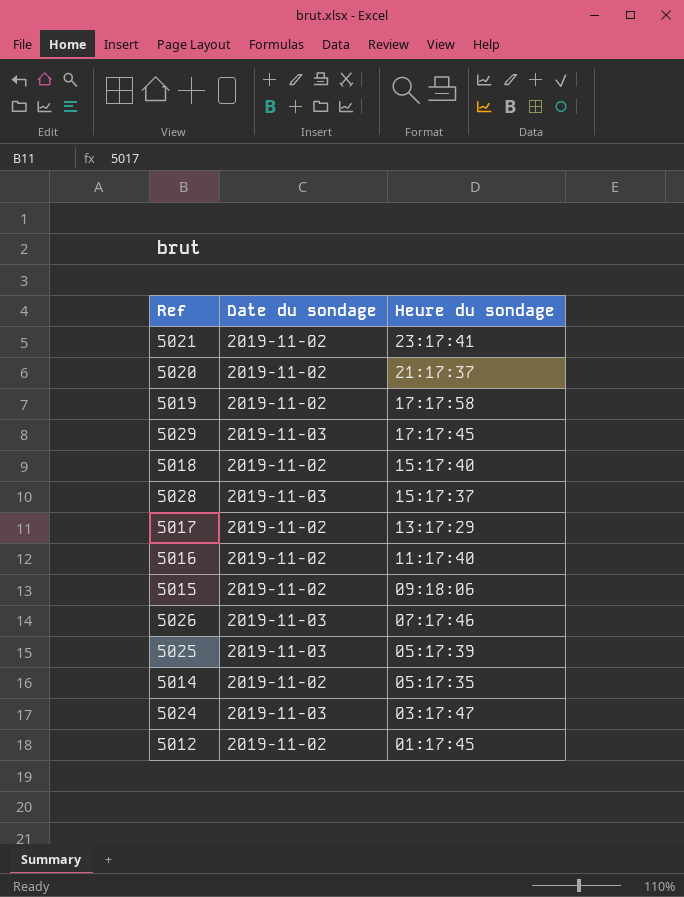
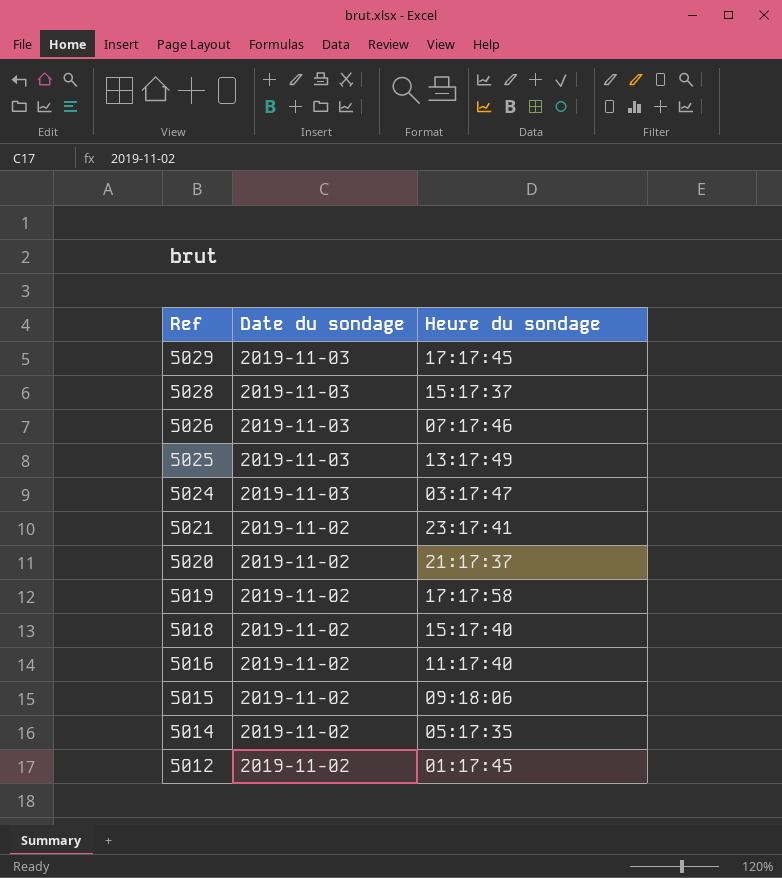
row order: Heure du sondage descending -> Ref descending
row 5017: 2019-11-02 | 13:17:29 -> none
5025 | Heure du sondage: 05:17:39 -> 13:17:49

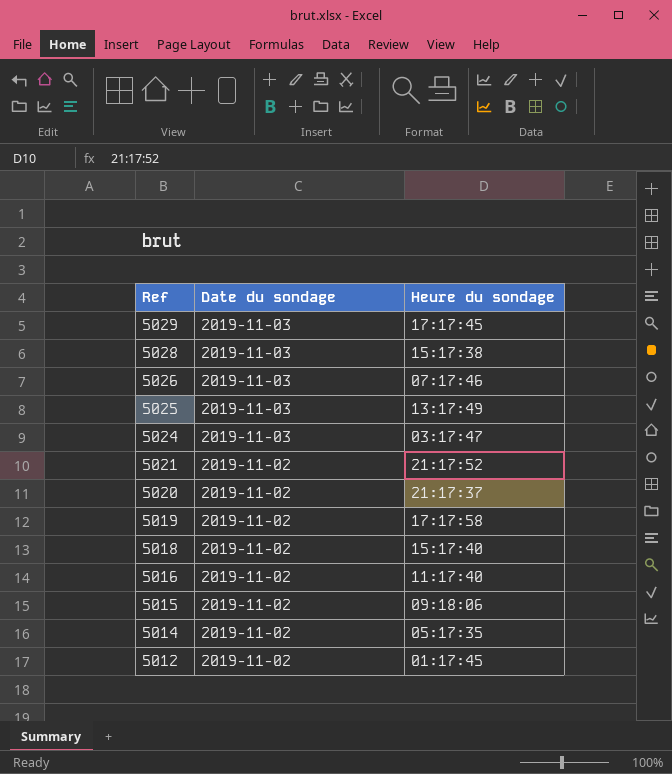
5028 | Heure du sondage: 15:17:37 -> 15:17:38
5021 | Heure du sondage: 23:17:41 -> 21:17:52

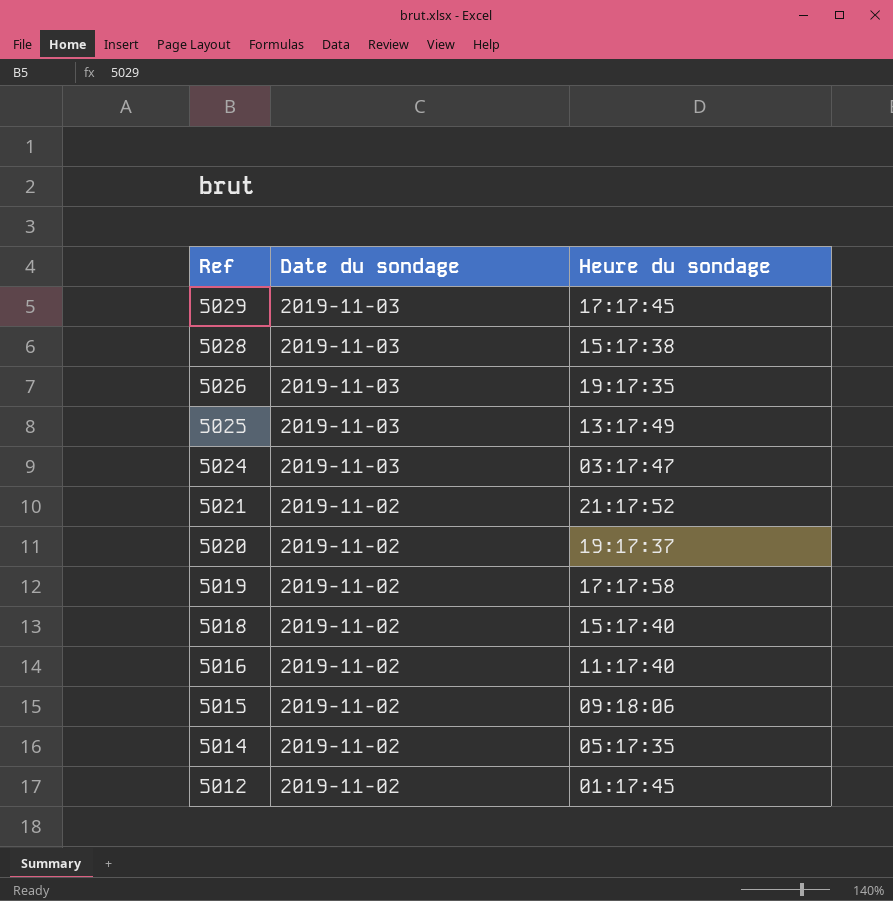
5026 | Heure du sondage: 07:17:46 -> 19:17:35
5020 | Heure du sondage: 21:17:37 -> 19:17:37

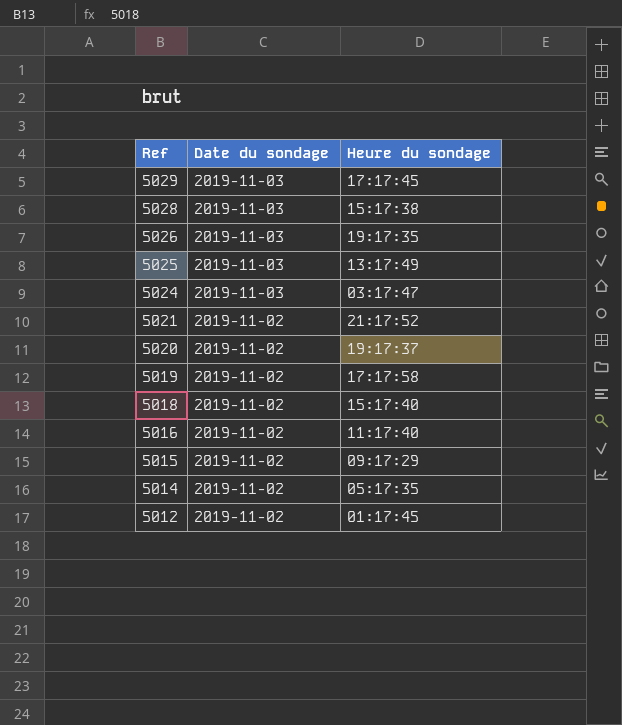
5015 | Heure du sondage: 09:18:06 -> 09:17:29

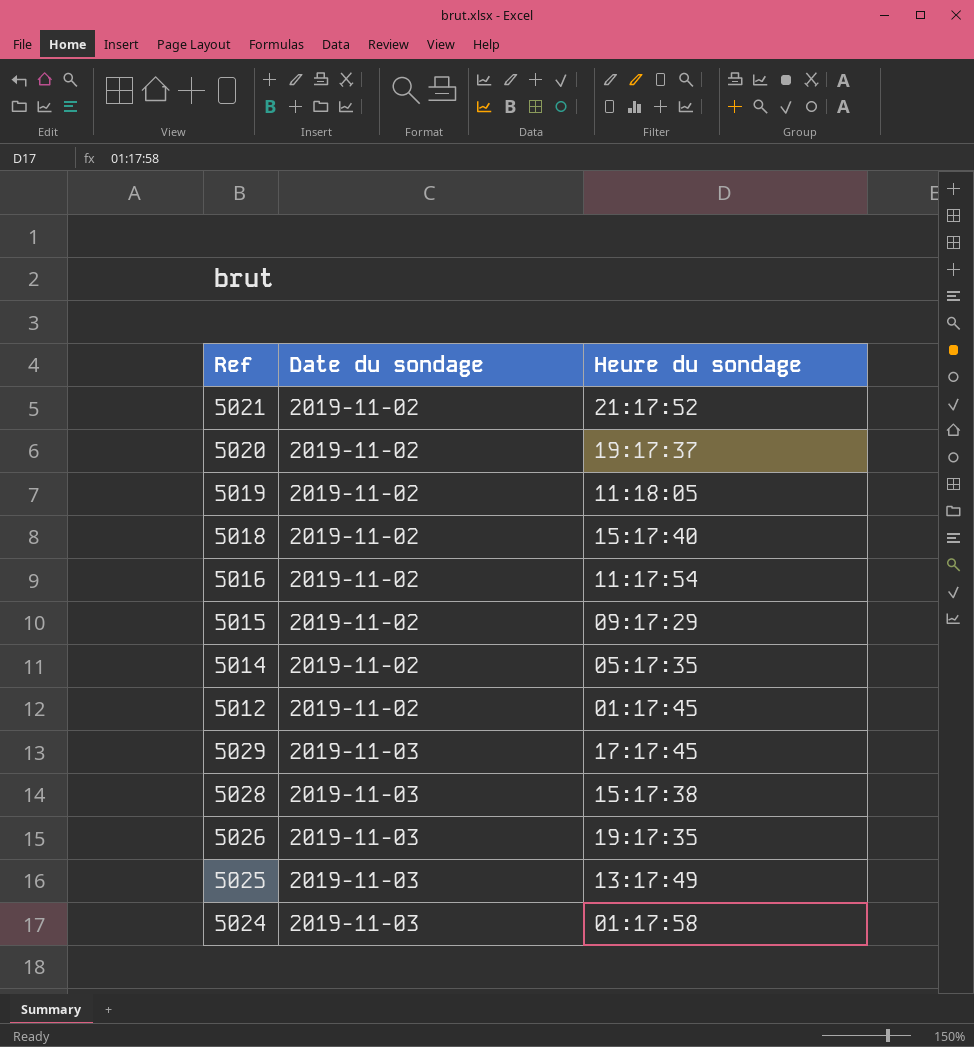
row order: Ref descending -> Date du sondage ascending
5019 | Heure du sondage: 17:17:58 -> 11:18:05
5016 | Heure du sondage: 11:17:40 -> 11:17:54
5024 | Heure du sondage: 03:17:47 -> 01:17:58

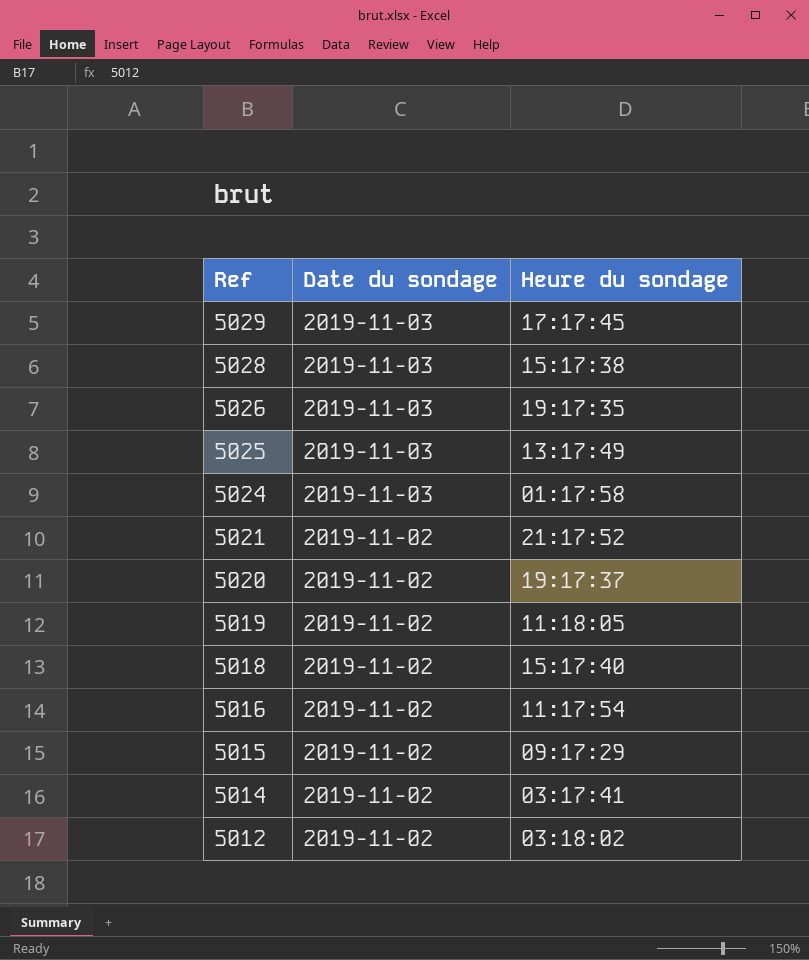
row order: Date du sondage ascending -> Ref descending
5014 | Heure du sondage: 05:17:35 -> 03:17:41
5012 | Heure du sondage: 01:17:45 -> 03:18:02

